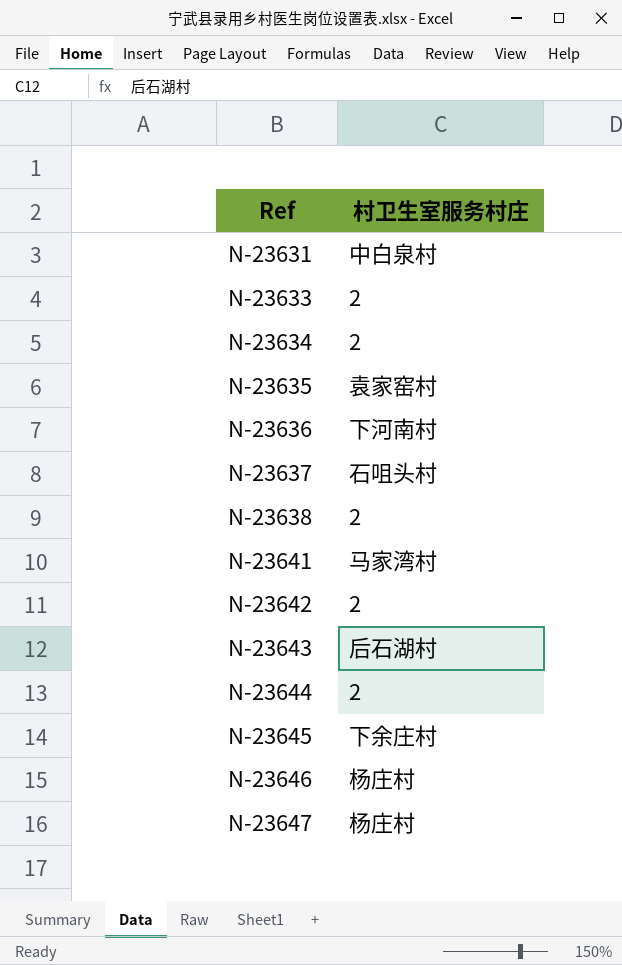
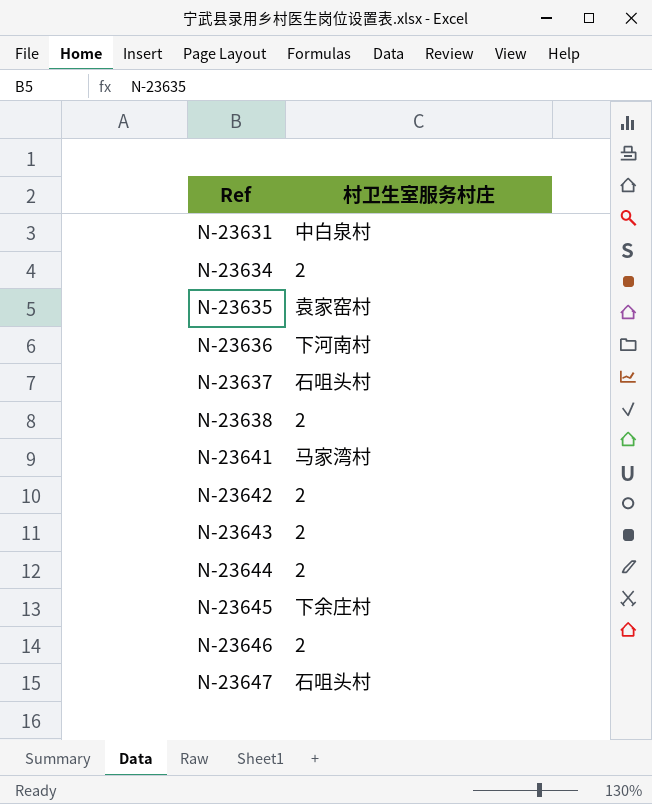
row N-23633: 2 -> none
N-23643 | 村卫生室服务村庄: 后石湖村 -> 2
N-23646 | 村卫生室服务村庄: 杨庄村 -> 2
N-23647 | 村卫生室服务村庄: 杨庄村 -> 石咀头村

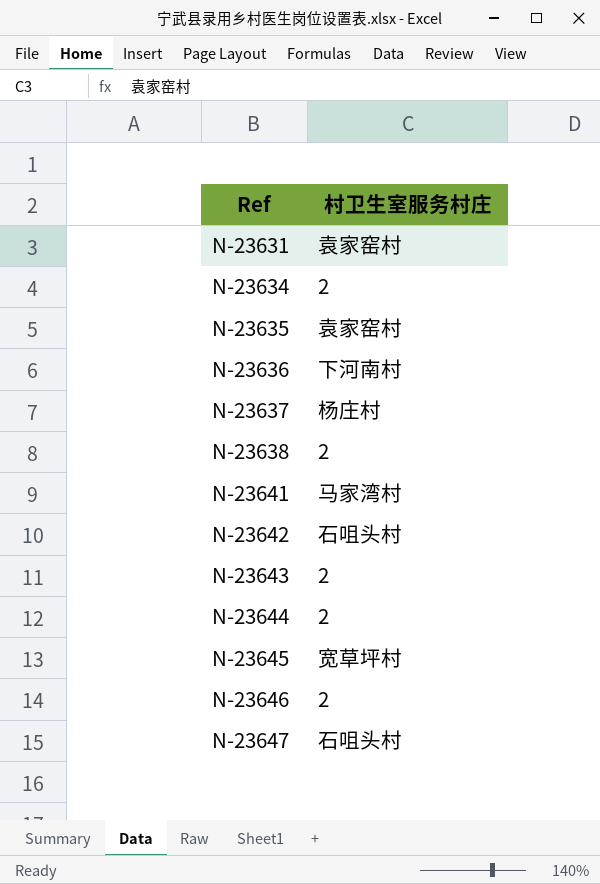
N-23631 | 村卫生室服务村庄: 中白泉村 -> 袁家窑村
N-23637 | 村卫生室服务村庄: 石咀头村 -> 杨庄村
N-23642 | 村卫生室服务村庄: 2 -> 石咀头村
N-23645 | 村卫生室服务村庄: 下余庄村 -> 宽草坪村

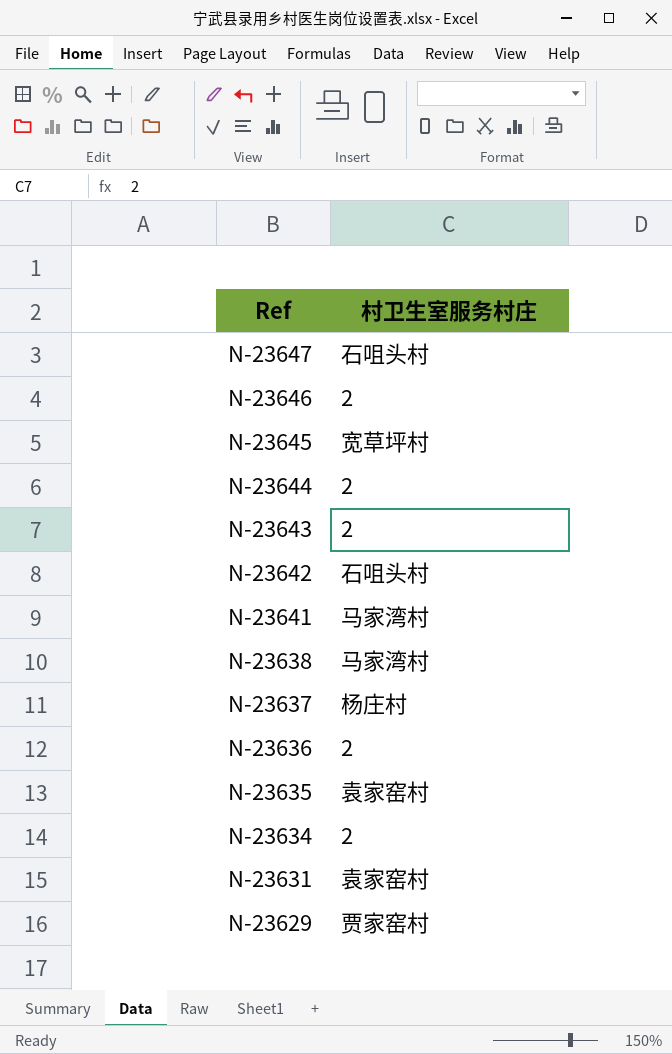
row order: Ref ascending -> Ref descending
N-23638 | 村卫生室服务村庄: 2 -> 马家湾村
N-23636 | 村卫生室服务村庄: 下河南村 -> 2
row N-23629: none -> 贾家窑村

